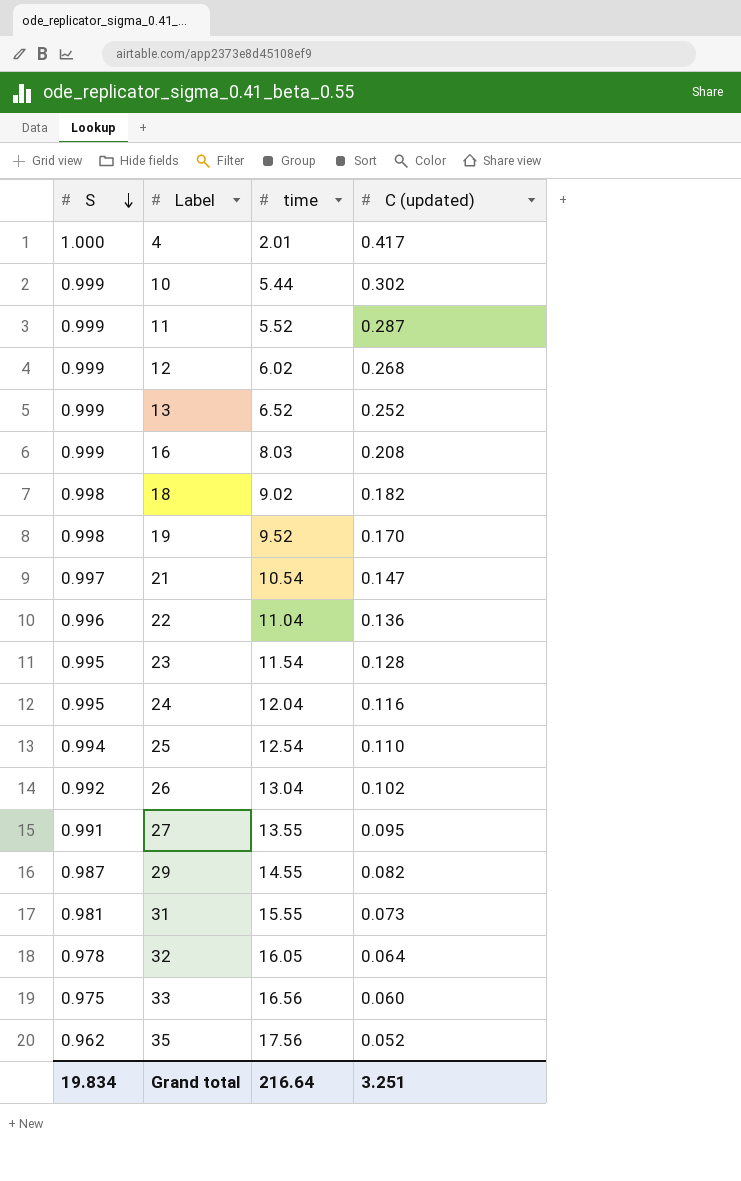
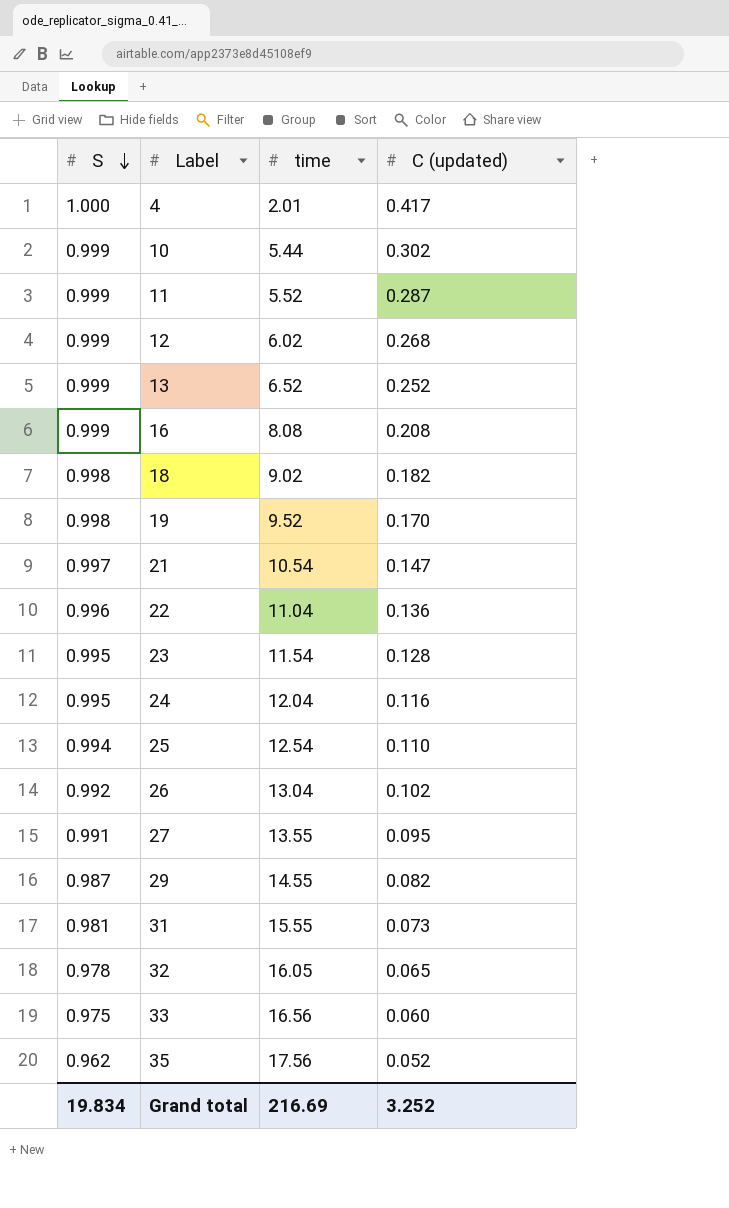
16 | time: 8.03 -> 8.08
32 | C (updated): 0.064 -> 0.065
Grand total | time: 216.64 -> 216.69
Grand total | C (updated): 3.251 -> 3.252

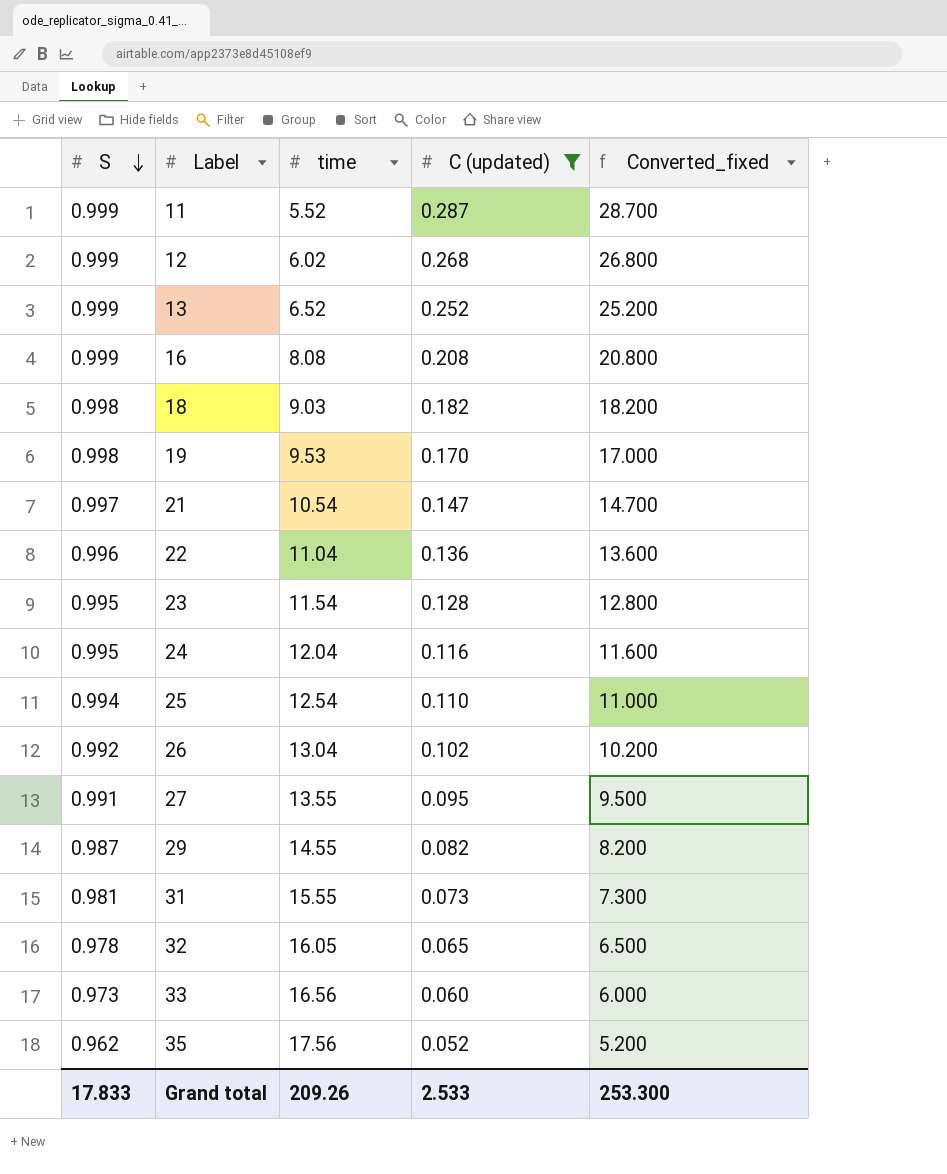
filter: none -> C (updated) <= 0.287
column Converted_fixed | formula: none -> [C (updated)] * 100
18 | time: 9.02 -> 9.03
19 | time: 9.52 -> 9.53
33 | S: 0.975 -> 0.973
Grand total | S: 19.834 -> 17.833
Grand total | time: 216.69 -> 209.26
Grand total | C (updated): 3.252 -> 2.533

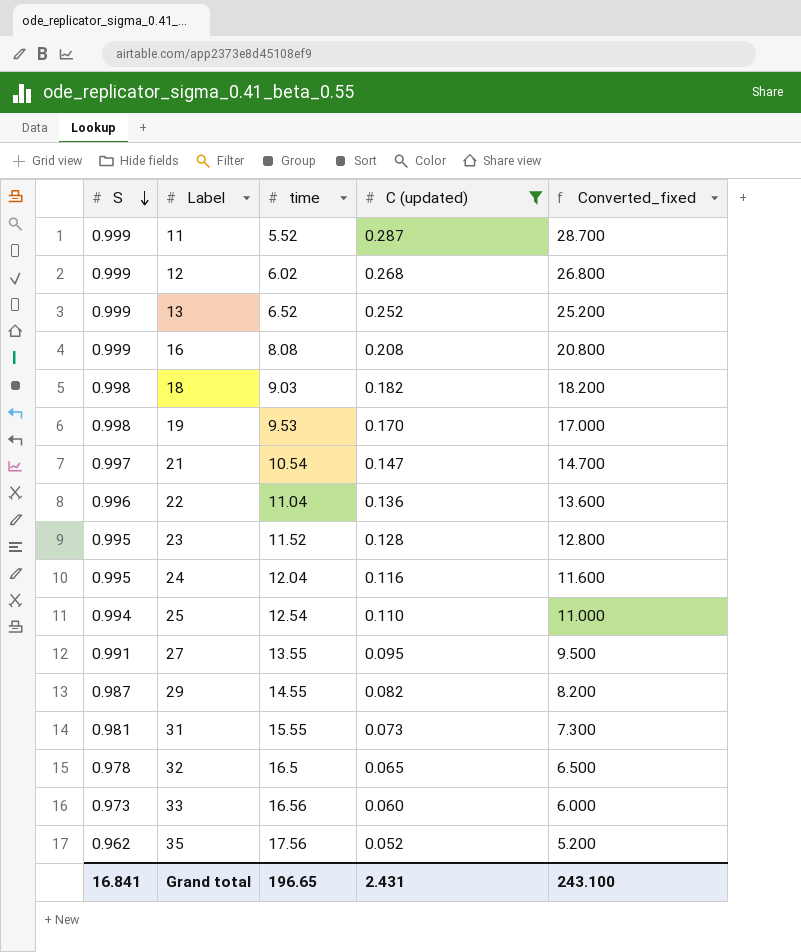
row 26: 0.992 | 13.04 | 0.102 | 10.200 -> none
23 | time: 11.54 -> 11.52
32 | time: 16.05 -> 16.5
Grand total | S: 17.833 -> 16.841
Grand total | time: 209.26 -> 196.65
Grand total | C (updated): 2.533 -> 2.431
Grand total | Converted_fixed: 253.300 -> 243.100

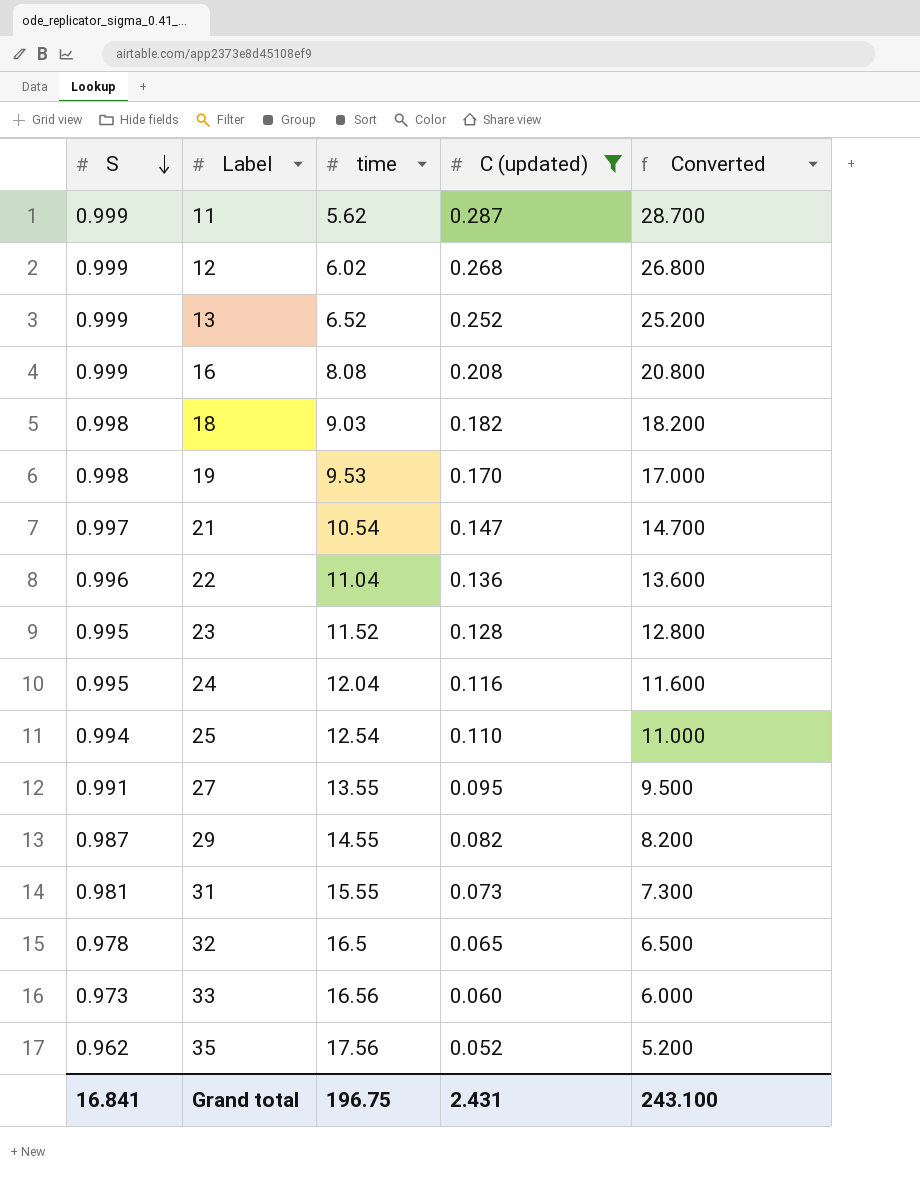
column name: Converted_fixed -> Converted
11 | time: 5.52 -> 5.62
Grand total | time: 196.65 -> 196.75

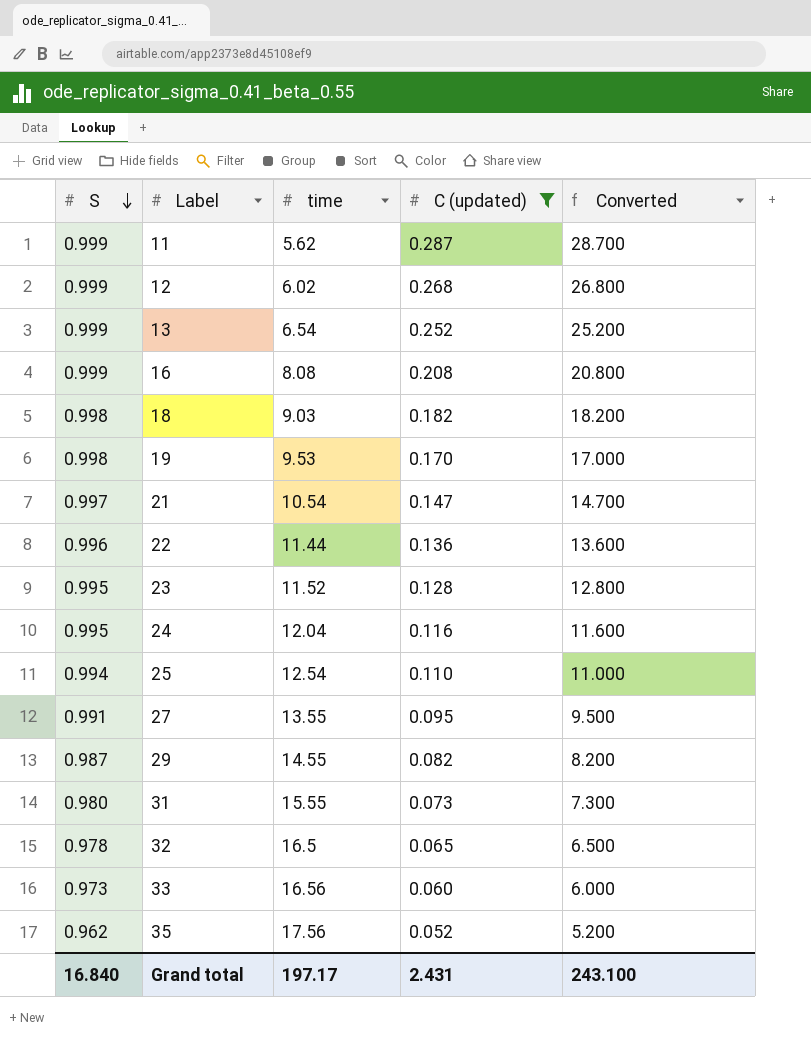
13 | time: 6.52 -> 6.54
22 | time: 11.04 -> 11.44
31 | S: 0.981 -> 0.980
Grand total | S: 16.841 -> 16.840
Grand total | time: 196.75 -> 197.17

